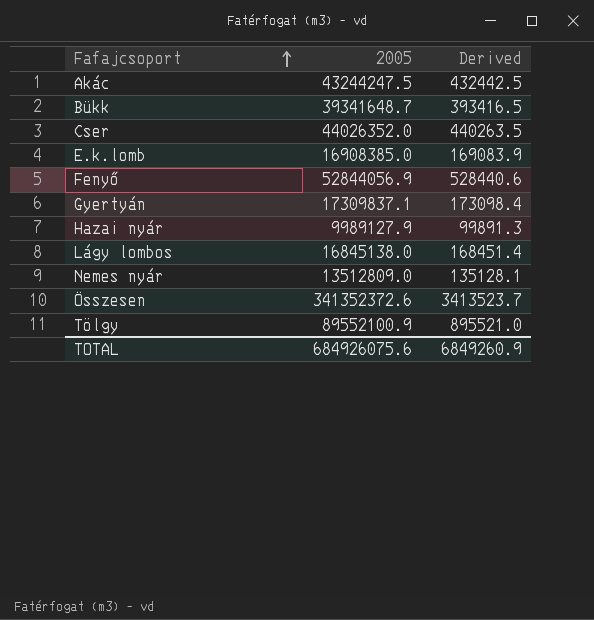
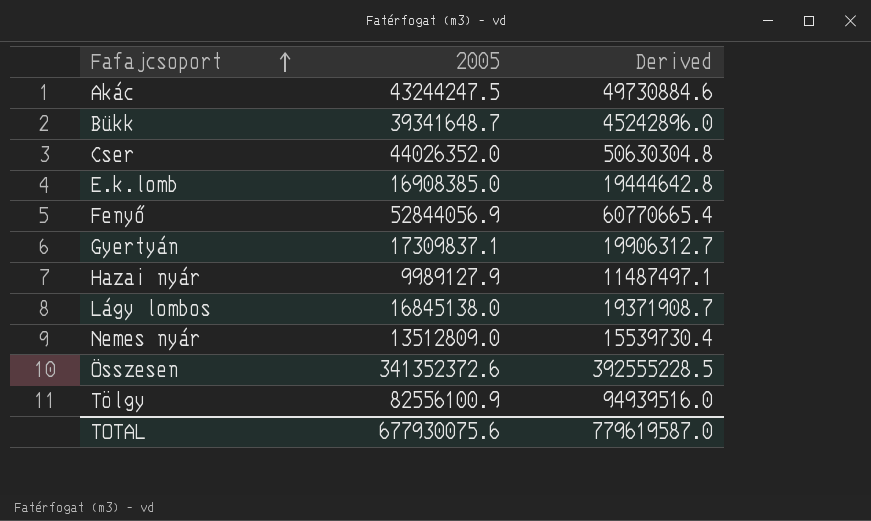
column Derived | formula: [2005] * 0.01 -> [2005] * 1.15
Tölgy | 2005: 89552100.9 -> 82556100.9
TOTAL | 2005: 684926075.6 -> 677930075.6
TOTAL | Derived: 6849260.9 -> 779619587.0

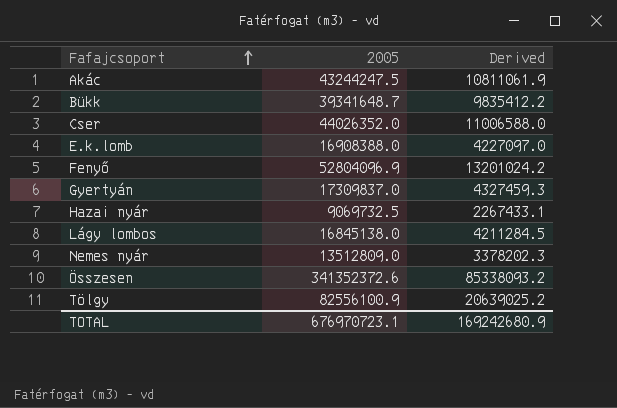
column Derived | formula: [2005] * 1.15 -> [2005] * 0.25
E.k.lomb | 2005: 16908385.0 -> 16908388.0
Fenyő | 2005: 52844056.9 -> 52804096.9
Gyertyán | 2005: 17309837.1 -> 17309837.0
Hazai nyár | 2005: 9989127.9 -> 9069732.5
TOTAL | 2005: 677930075.6 -> 676970723.1
TOTAL | Derived: 779619587.0 -> 169242680.9

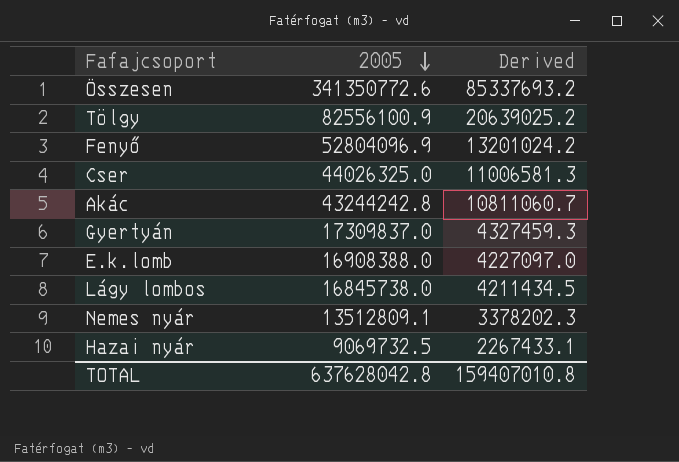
row order: Fafajcsoport ascending -> 2005 descending
row Bükk: 39341648.7 | 9835412.2 -> none
Összesen | 2005: 341352372.6 -> 341350772.6
Összesen | Derived: 85338093.2 -> 85337693.2
Cser | 2005: 44026352.0 -> 44026325.0
Cser | Derived: 11006588.0 -> 11006581.3
Akác | 2005: 43244247.5 -> 43244242.8
Akác | Derived: 10811061.9 -> 10811060.7
Lágy lombos | 2005: 16845138.0 -> 16845738.0
Lágy lombos | Derived: 4211284.5 -> 4211434.5
Nemes nyár | 2005: 13512809.0 -> 13512809.1
TOTAL | 2005: 676970723.1 -> 637628042.8
TOTAL | Derived: 169242680.9 -> 159407010.8

